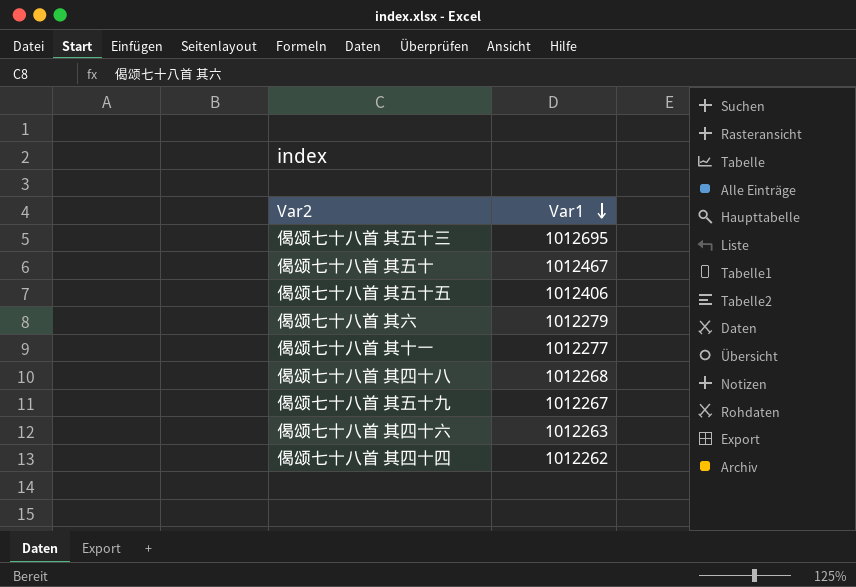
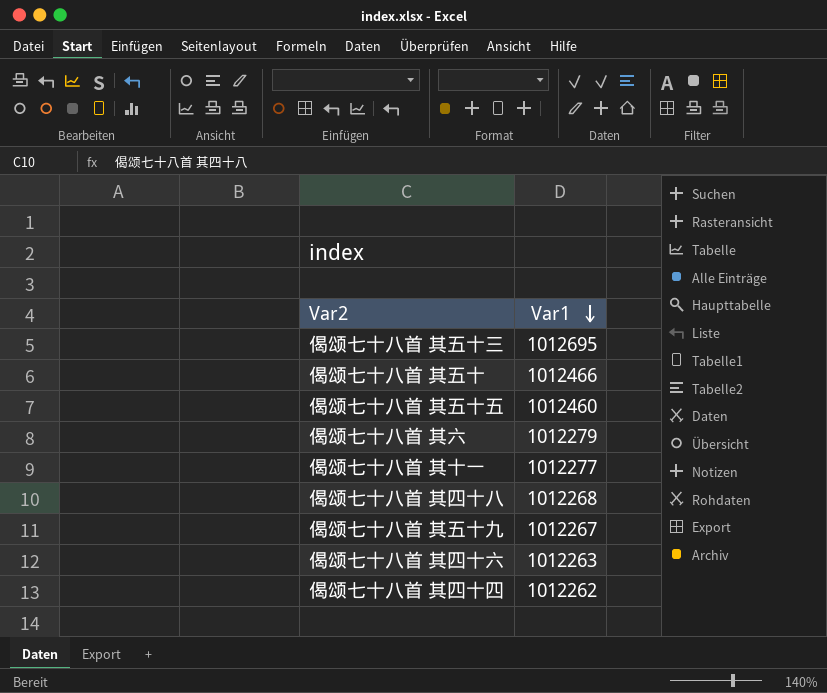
偈颂七十八首 其五十 | Var1: 1012467 -> 1012466
偈颂七十八首 其五十五 | Var1: 1012406 -> 1012460

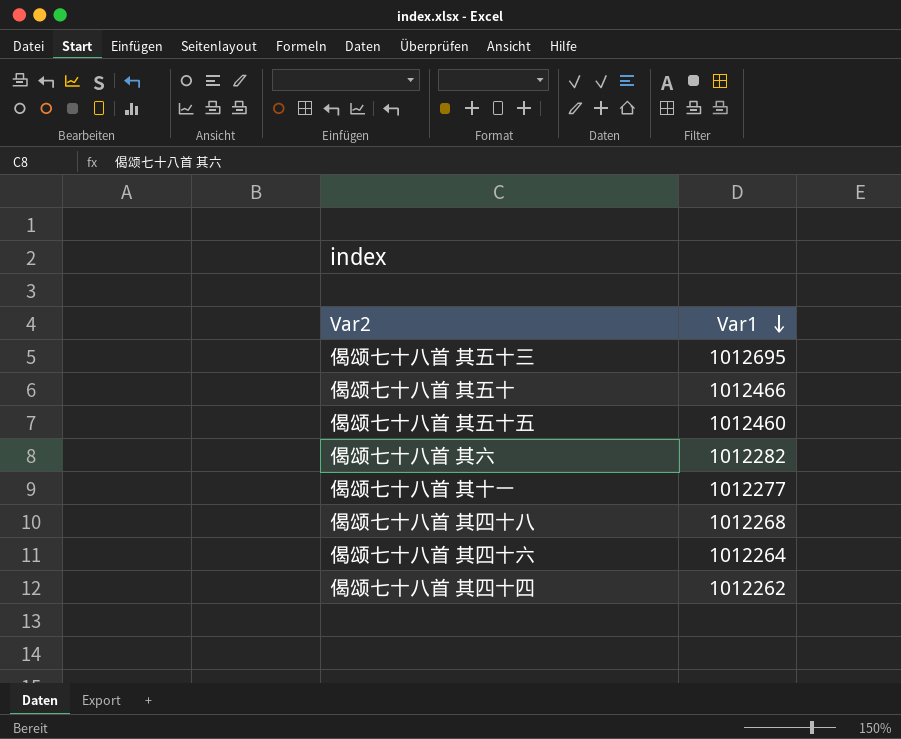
row 偈颂七十八首 其五十九: 1012267 -> none
偈颂七十八首 其六 | Var1: 1012279 -> 1012282
偈颂七十八首 其四十六 | Var1: 1012263 -> 1012264

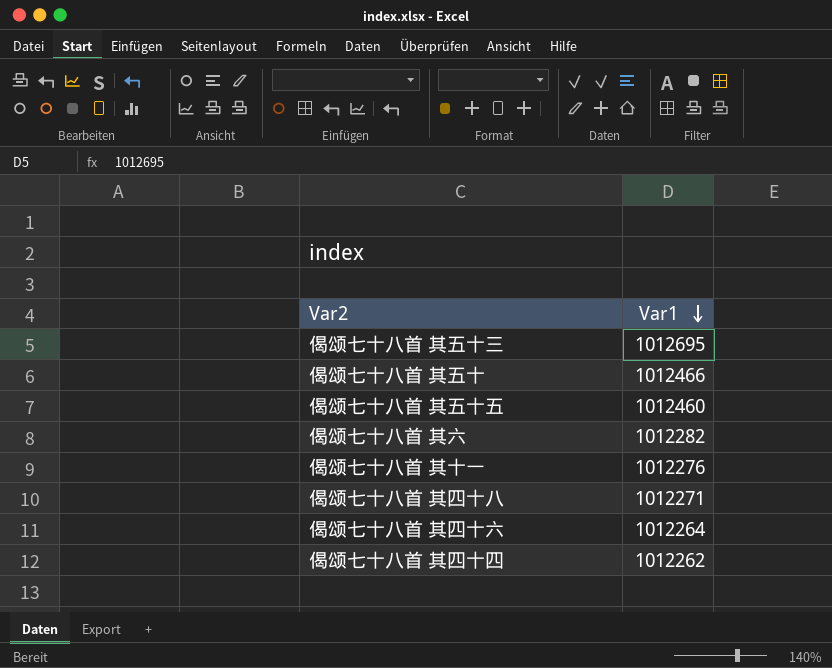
偈颂七十八首 其十一 | Var1: 1012277 -> 1012276
偈颂七十八首 其四十八 | Var1: 1012268 -> 1012271

